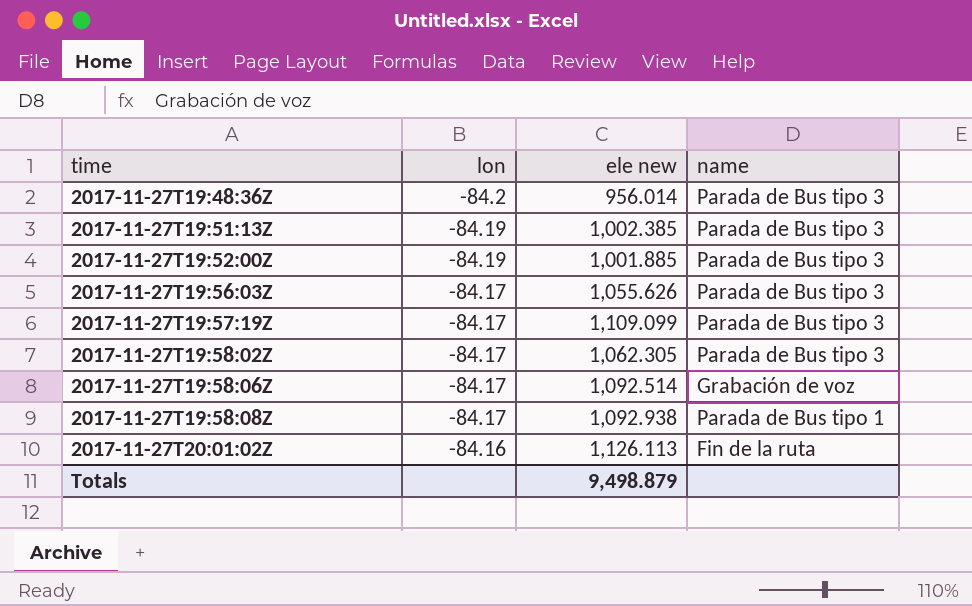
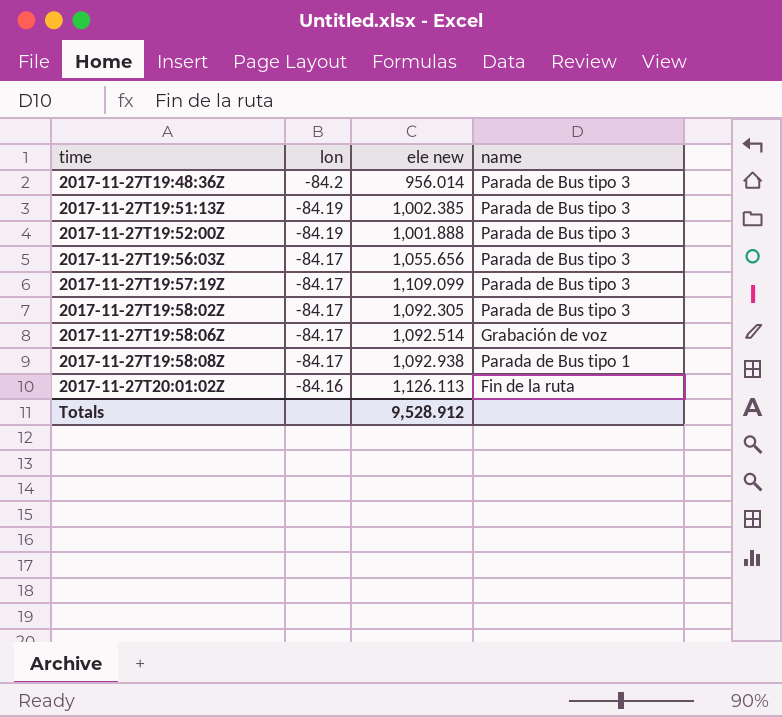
2017-11-27T19:52:00Z | ele new: 1,001.885 -> 1,001.888
2017-11-27T19:56:03Z | ele new: 1,055.626 -> 1,055.656
2017-11-27T19:58:02Z | ele new: 1,062.305 -> 1,092.305
Totals | ele new: 9,498.879 -> 9,528.912

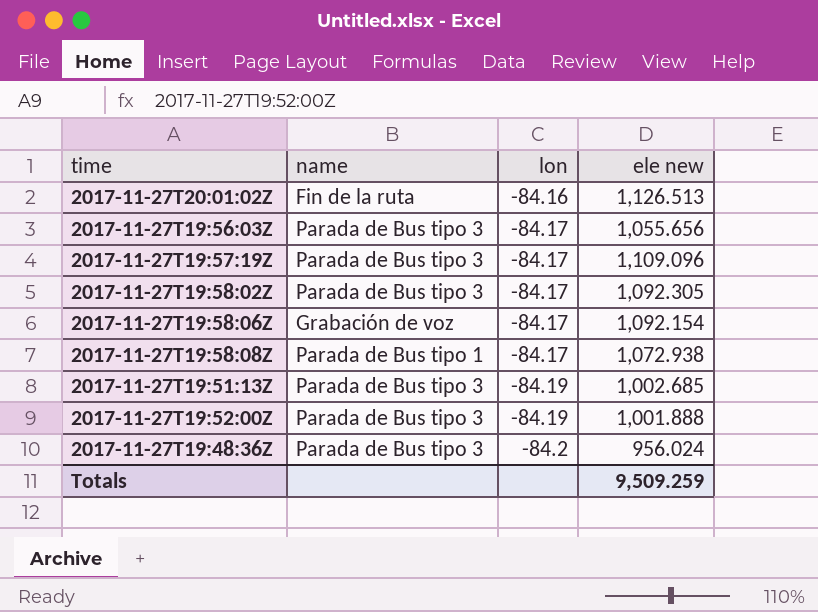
row order: time ascending -> lon descending
column name | position: 4 -> 2
2017-11-27T20:01:02Z | ele new: 1,126.113 -> 1,126.513
2017-11-27T19:57:19Z | ele new: 1,109.099 -> 1,109.096
2017-11-27T19:58:06Z | ele new: 1,092.514 -> 1,092.154
2017-11-27T19:58:08Z | ele new: 1,092.938 -> 1,072.938
2017-11-27T19:51:13Z | ele new: 1,002.385 -> 1,002.685
2017-11-27T19:48:36Z | ele new: 956.014 -> 956.024
Totals | ele new: 9,528.912 -> 9,509.259

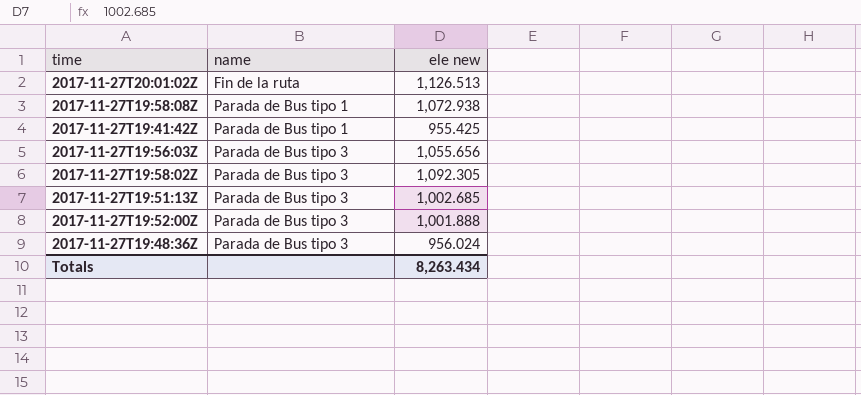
row order: lon descending -> name ascending
column lon | position: 3 -> none
row 2017-11-27T19:57:19Z: Parada de Bus tipo 3 | -84.17 | 1,109.096 -> none
row 2017-11-27T19:58:06Z: Grabación de voz | -84.17 | 1,092.154 -> none
row 2017-11-27T19:41:42Z: none -> Parada de Bus tipo 1 | 955.425
Totals | ele new: 9,509.259 -> 8,263.434

